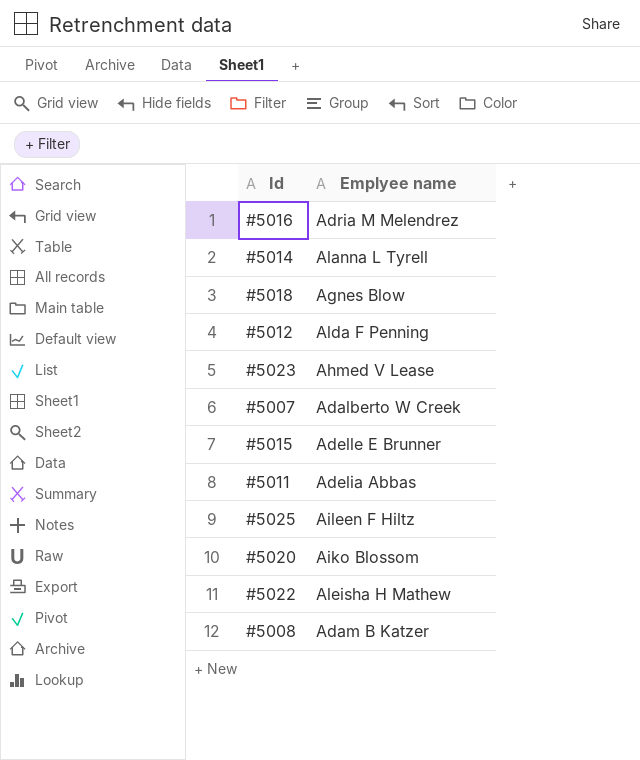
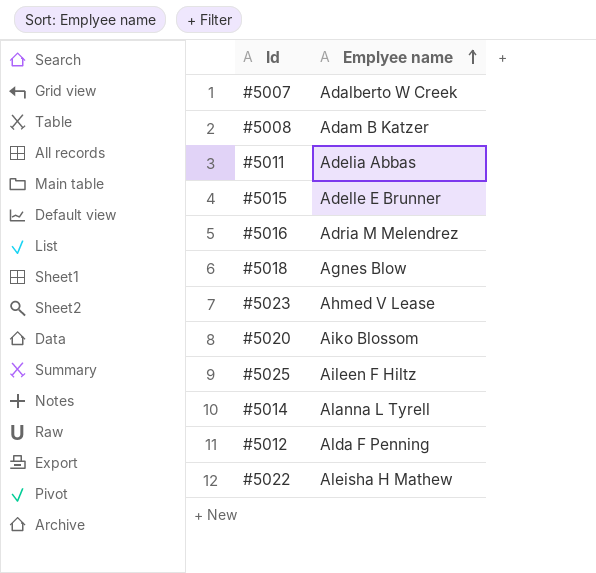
row order: none -> Emplyee name ascending

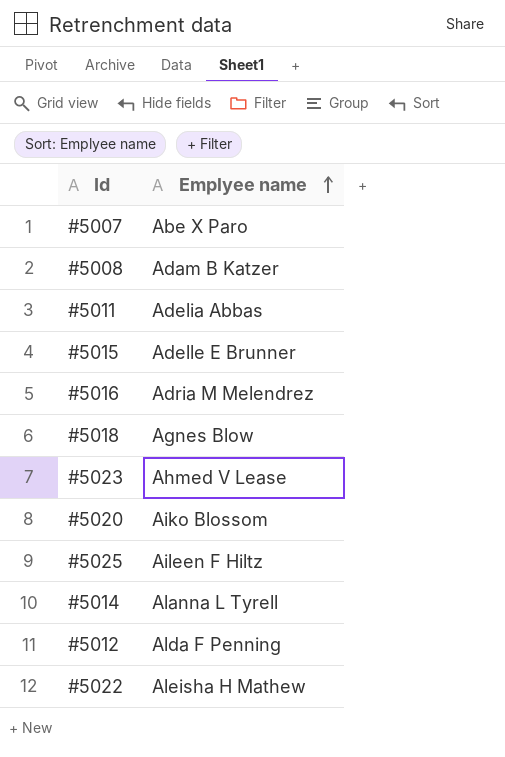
#5007 | Emplyee name: Adalberto W Creek -> Abe X Paro

